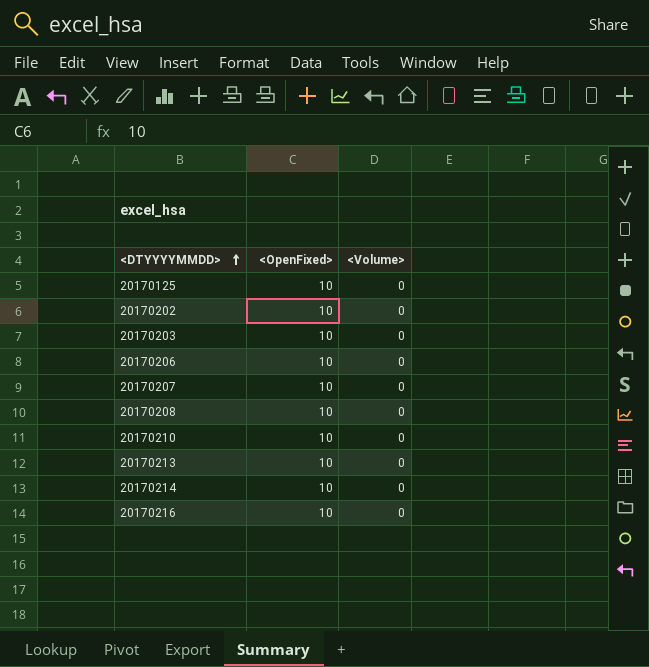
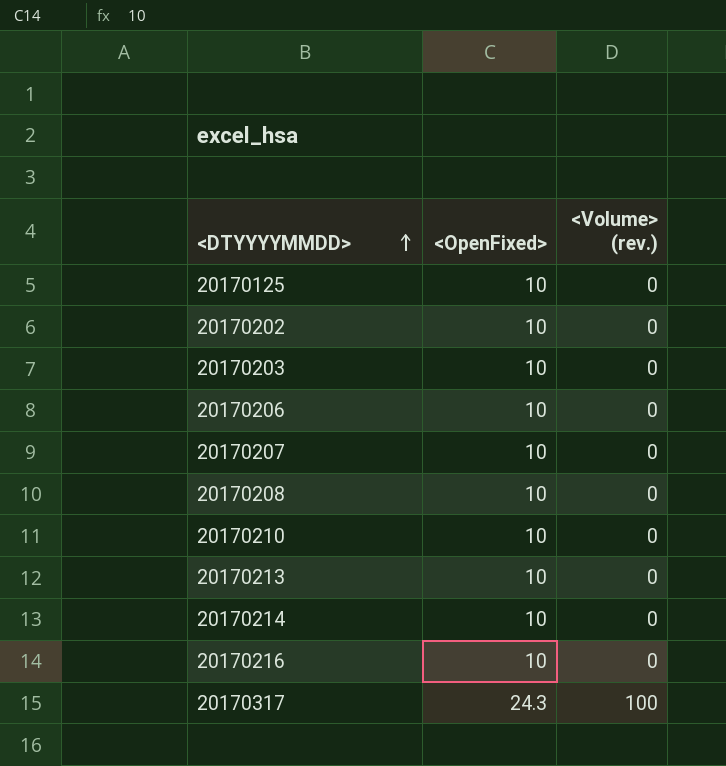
column name: <Volume> -> <Volume> (rev.)
row 20170317: none -> 24.3 | 100

